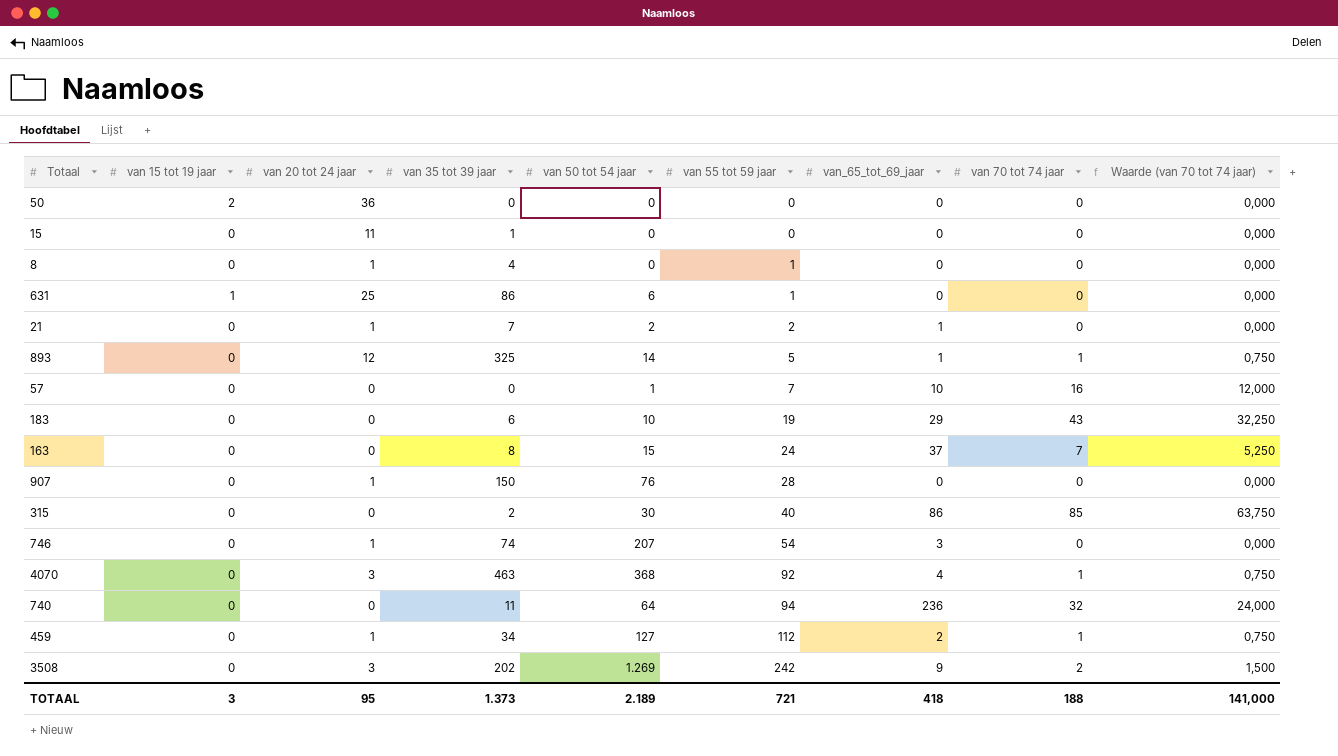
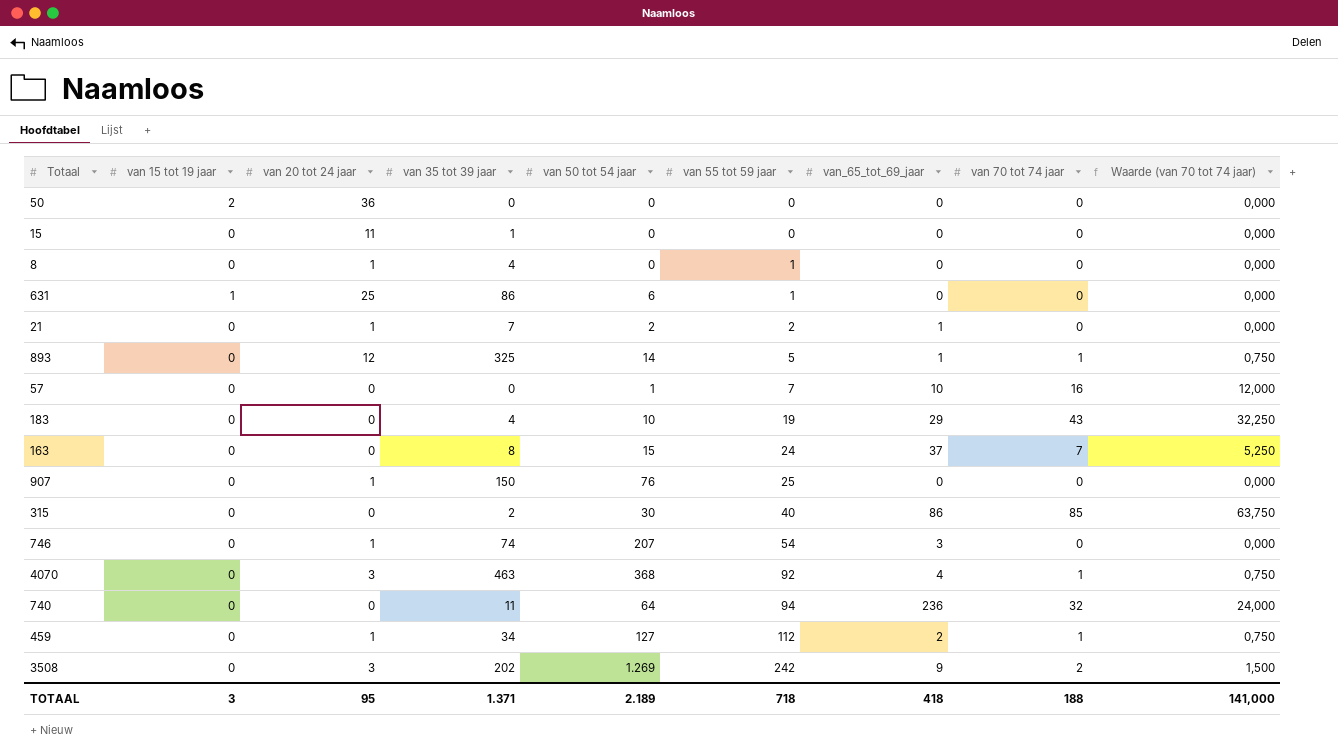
183 | van 35 tot 39 jaar: 6 -> 4
907 | van 55 tot 59 jaar: 28 -> 25
TOTAAL | van 35 tot 39 jaar: 1.373 -> 1.371
TOTAAL | van 55 tot 59 jaar: 721 -> 718

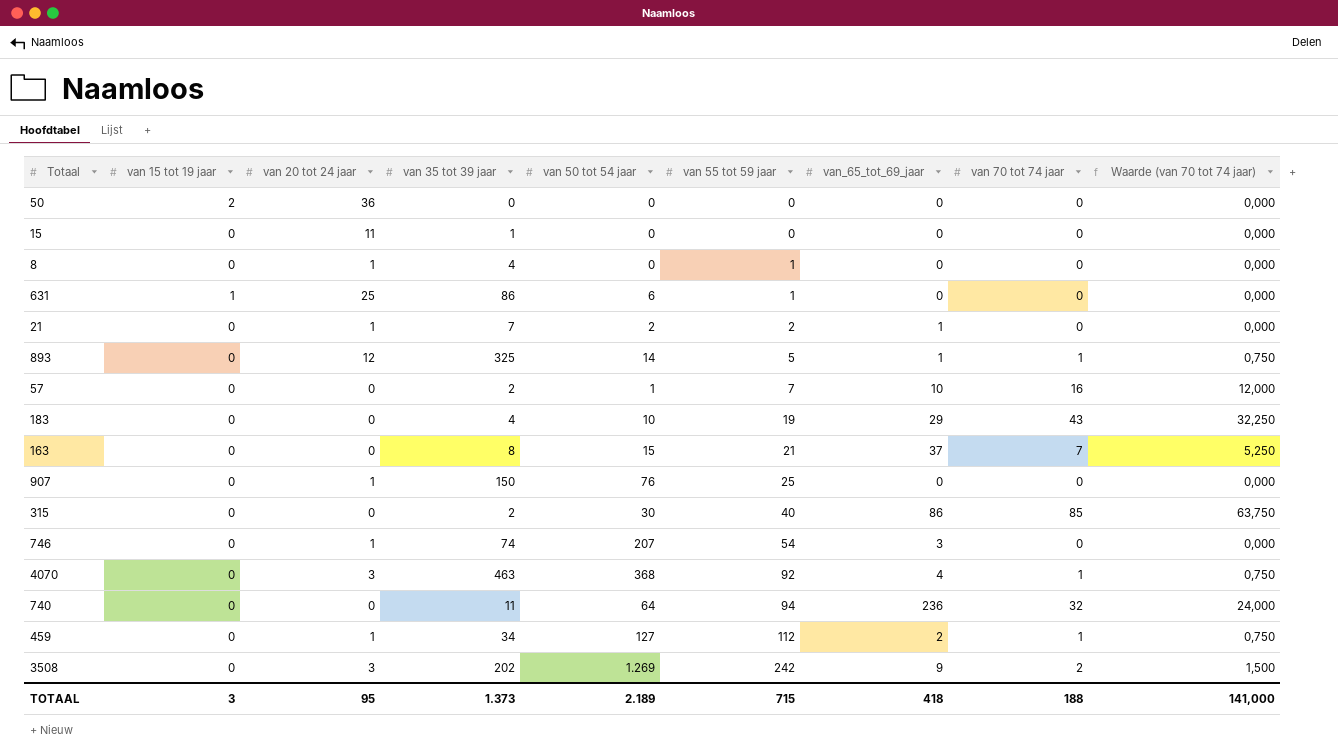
57 | van 35 tot 39 jaar: 0 -> 2
163 | van 55 tot 59 jaar: 24 -> 21
TOTAAL | van 35 tot 39 jaar: 1.371 -> 1.373
TOTAAL | van 55 tot 59 jaar: 718 -> 715

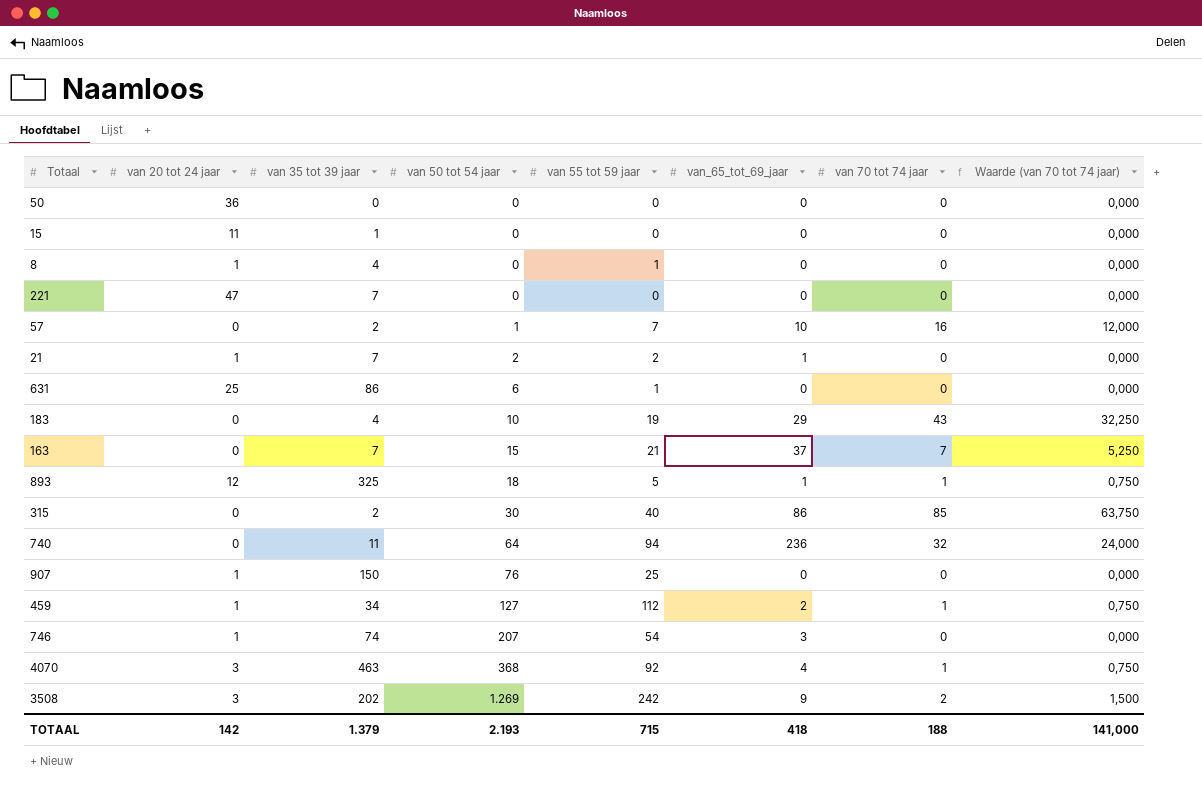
row order: van 55 tot 59 jaar ascending -> van 50 tot 54 jaar ascending
column van 15 tot 19 jaar | position: 2 -> none
row 221: none -> 47 | 7 | 0 | 0 | 0 | 0 | 0,000
163 | van 35 tot 39 jaar: 8 -> 7
893 | van 50 tot 54 jaar: 14 -> 18
TOTAAL | van 20 tot 24 jaar: 95 -> 142
TOTAAL | van 35 tot 39 jaar: 1.373 -> 1.379
TOTAAL | van 50 tot 54 jaar: 2.189 -> 2.193

